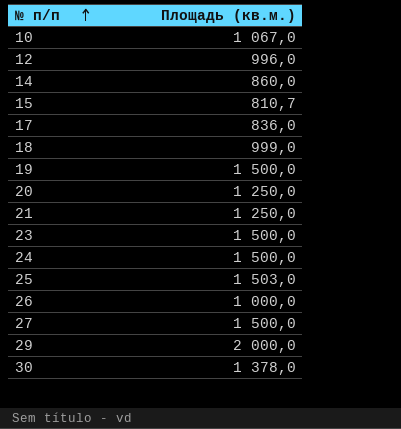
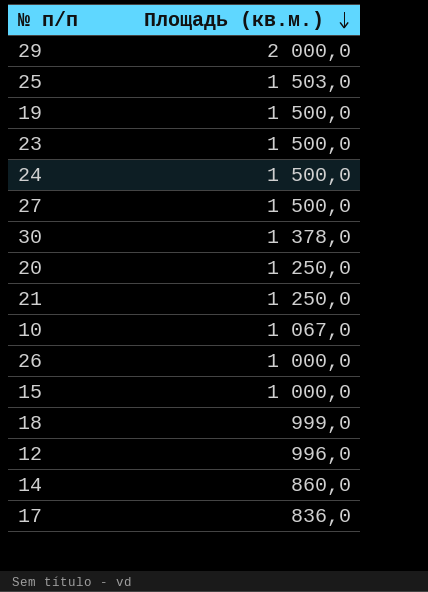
row order: № п/п ascending -> Площадь (кв.м.) descending
15 | Площадь (кв.м.): 810,7 -> 1 000,0

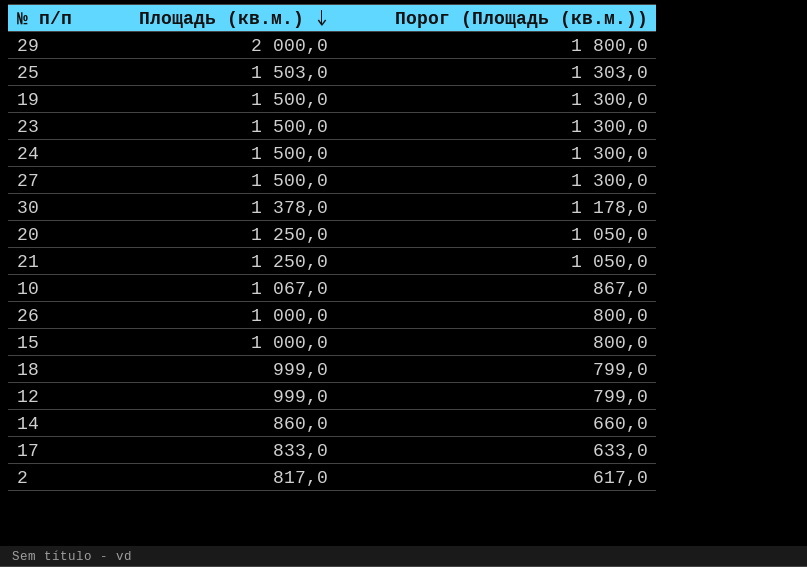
column Порог (Площадь (кв.м.)) | formula: none -> [Площадь (кв.м.)] - 200
12 | Площадь (кв.м.): 996,0 -> 999,0
17 | Площадь (кв.м.): 836,0 -> 833,0
row 2: none -> 817,0 | 617,0

